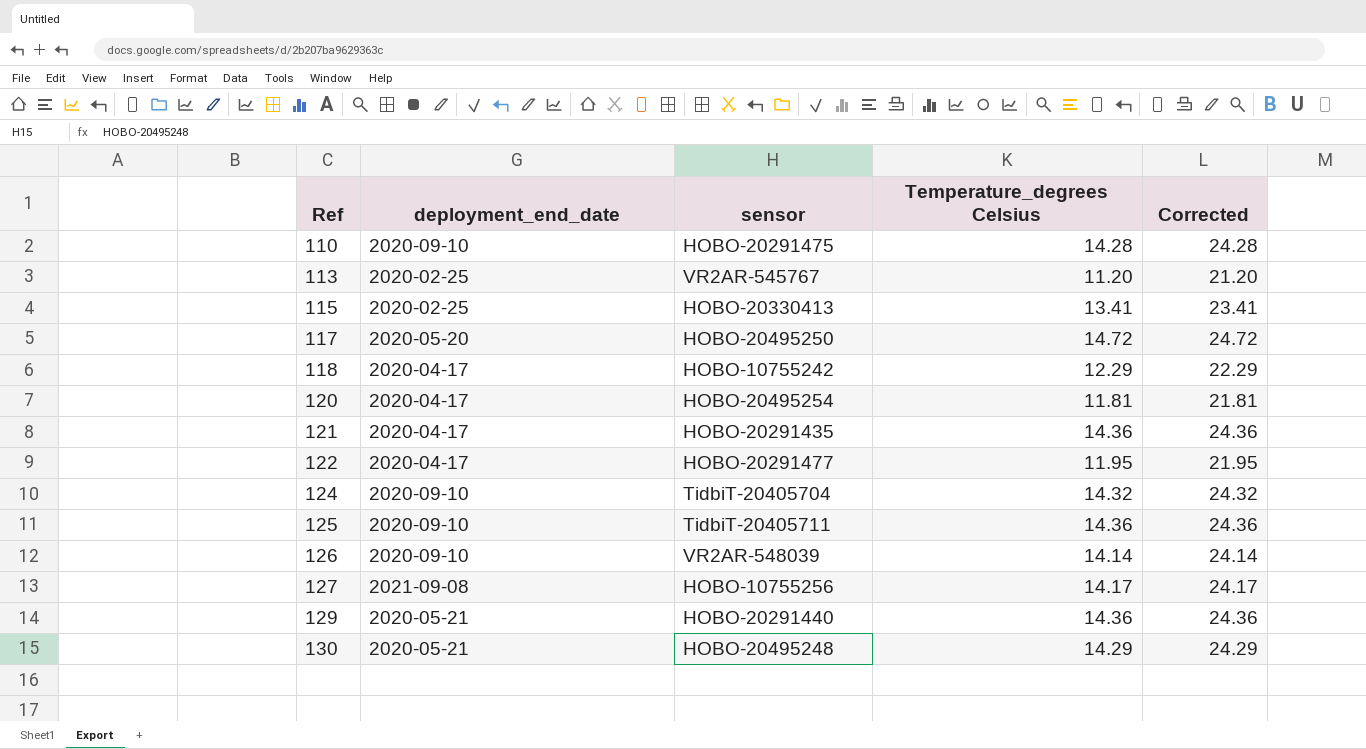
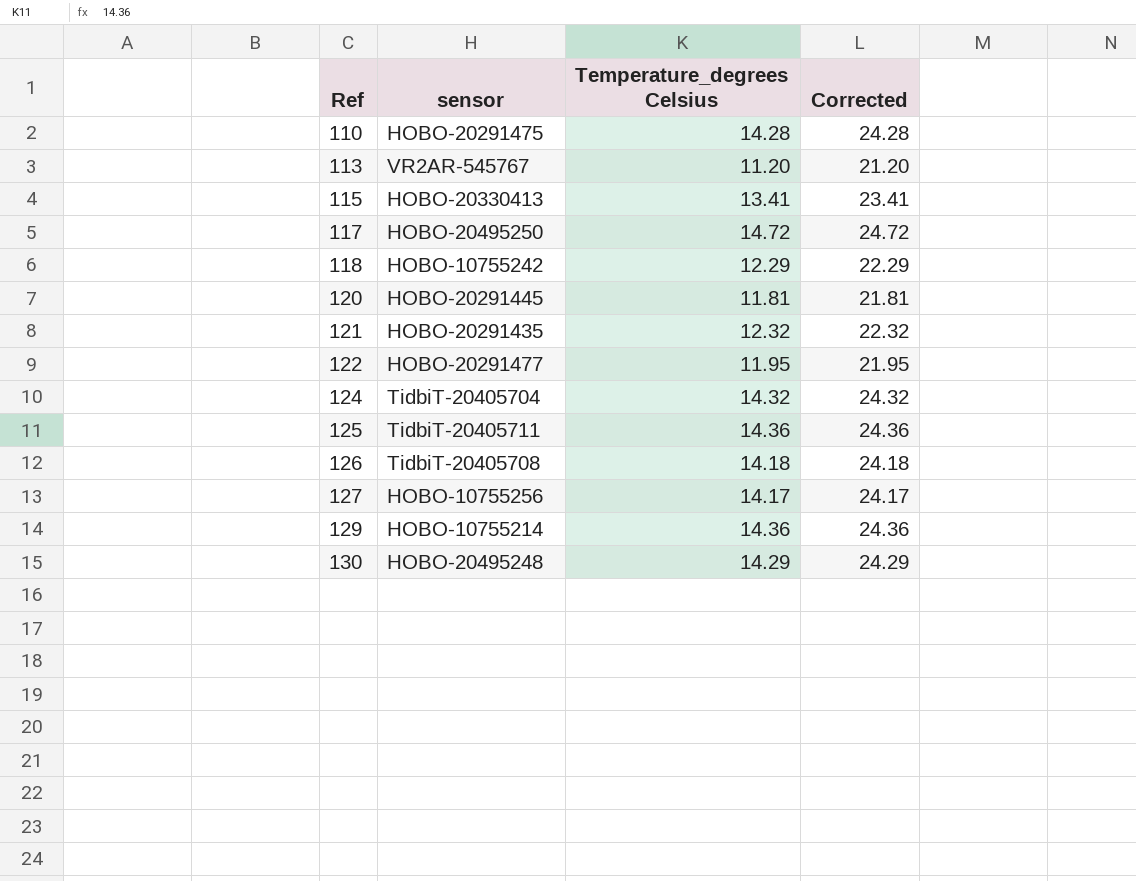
column deployment_end_date | position: 2 -> none
120 | sensor: HOBO-20495254 -> HOBO-20291445
121 | Temperature_degrees Celsius: 14.36 -> 12.32
121 | Corrected: 24.36 -> 22.32
126 | sensor: VR2AR-548039 -> TidbiT-20405708
126 | Temperature_degrees Celsius: 14.14 -> 14.18
126 | Corrected: 24.14 -> 24.18
129 | sensor: HOBO-20291440 -> HOBO-10755214

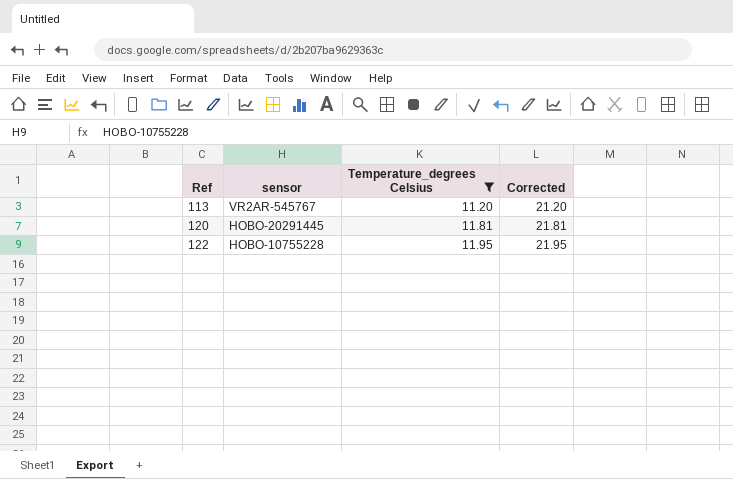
filter: none -> Temperature_degrees Celsius <= 11.95
122 | sensor: HOBO-20291477 -> HOBO-10755228

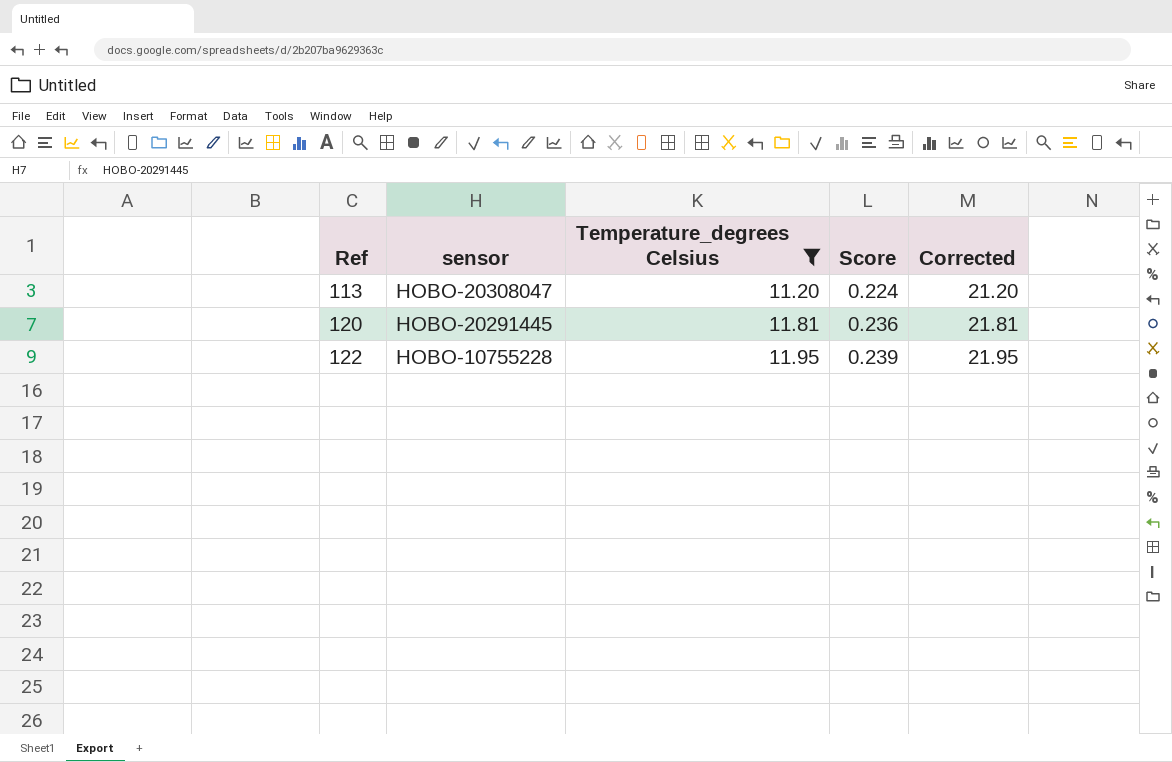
column Score | formula: none -> [Temperature_degrees Celsius] * 0.02
113 | sensor: VR2AR-545767 -> HOBO-20308047

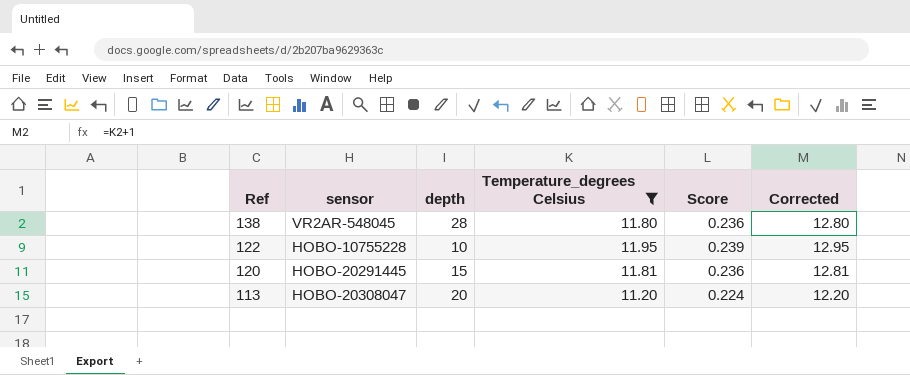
row order: Ref ascending -> Ref descending
column depth | position: none -> 3
column Corrected | formula: [Temperature_degrees Celsius] + 10 -> [Temperature_degrees Celsius] + 1
row 138: none -> VR2AR-548045 | 28 | 11.80 | 0.236 | 12.80

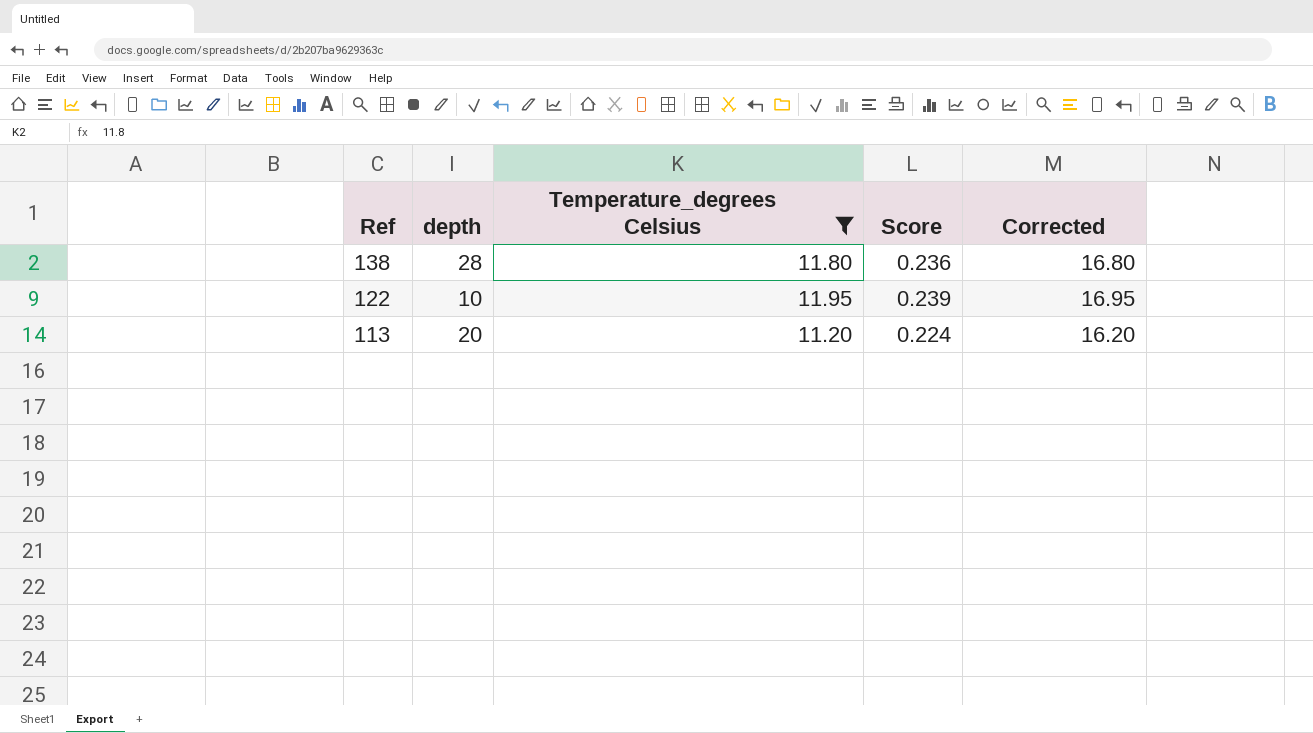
column sensor | position: 2 -> none
column Corrected | formula: [Temperature_degrees Celsius] + 1 -> [Temperature_degrees Celsius] + 5
row 120: HOBO-20291445 | 15 | 11.81 | 0.236 | 12.81 -> none

